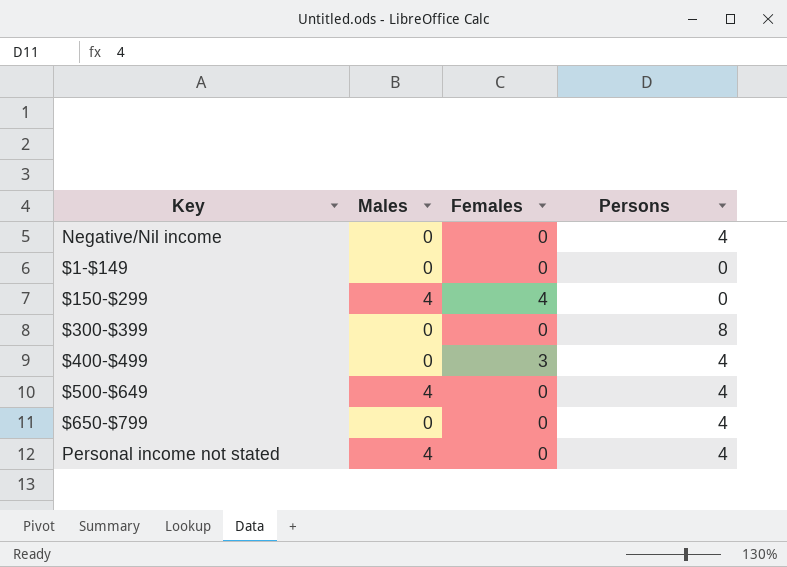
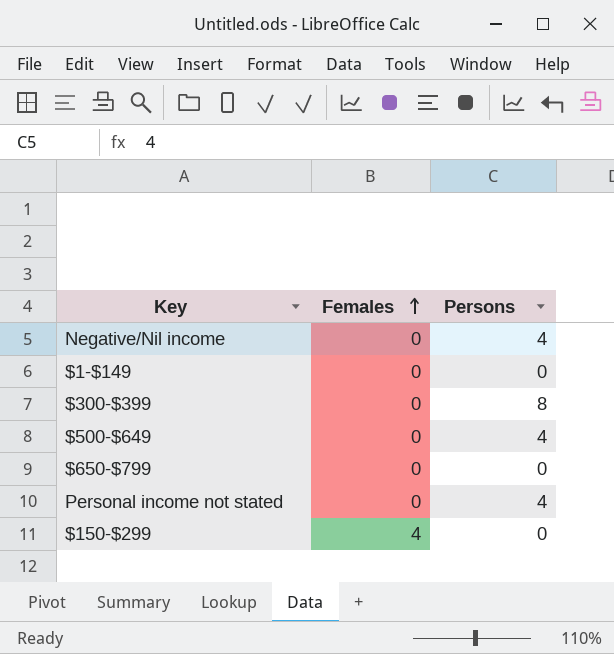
row order: none -> Females ascending
column Males | position: 2 -> none
row $400-$499: 0 | 3 | 4 -> none
$650-$799 | Persons: 4 -> 0

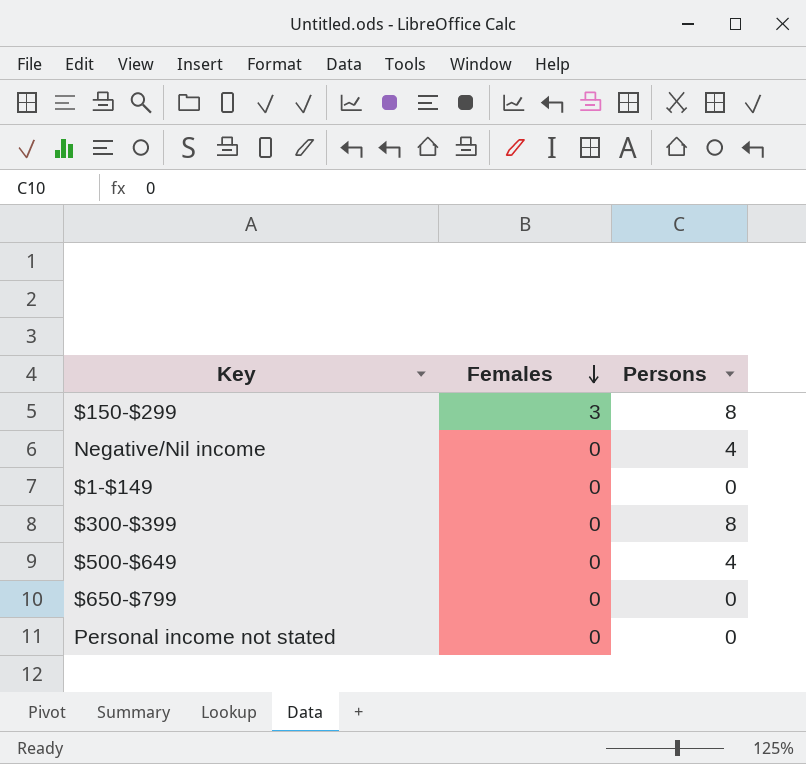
row order: Females ascending -> Females descending
$150-$299 | Females: 4 -> 3
$150-$299 | Persons: 0 -> 8
Personal income not stated | Persons: 4 -> 0

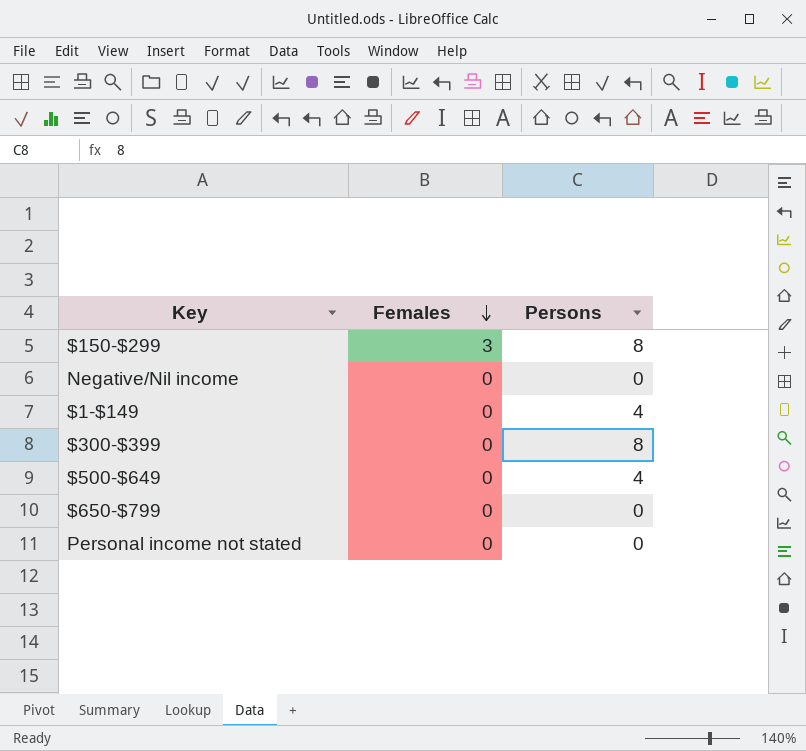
Negative/Nil income | Persons: 4 -> 0
$1-$149 | Persons: 0 -> 4

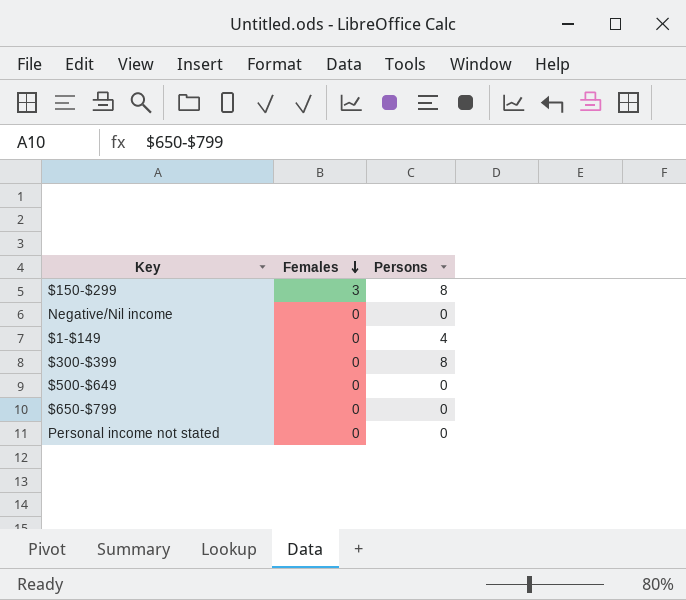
$500-$649 | Persons: 4 -> 0

